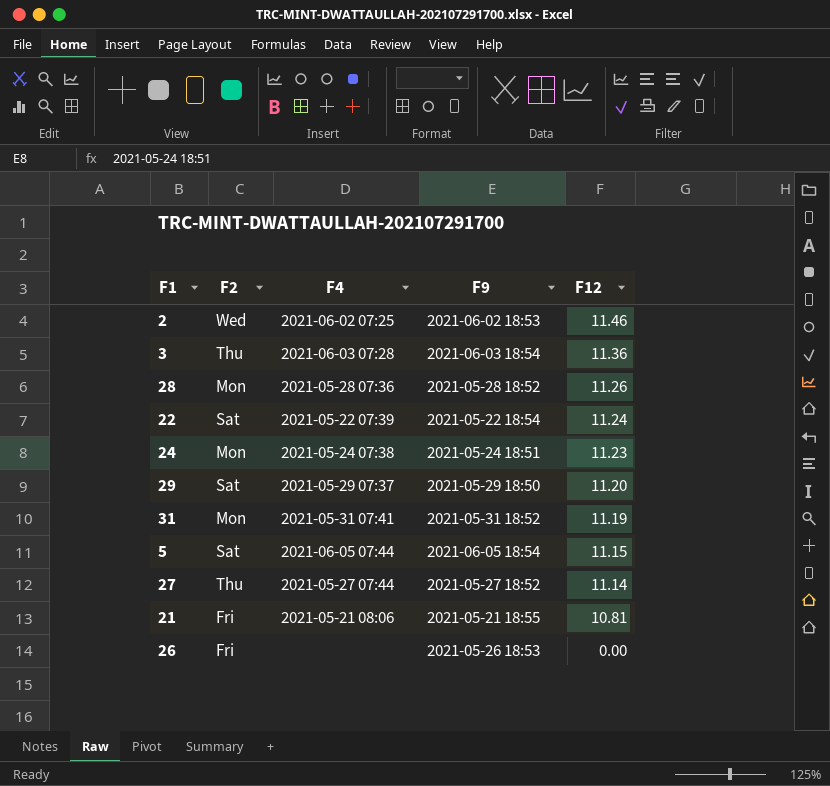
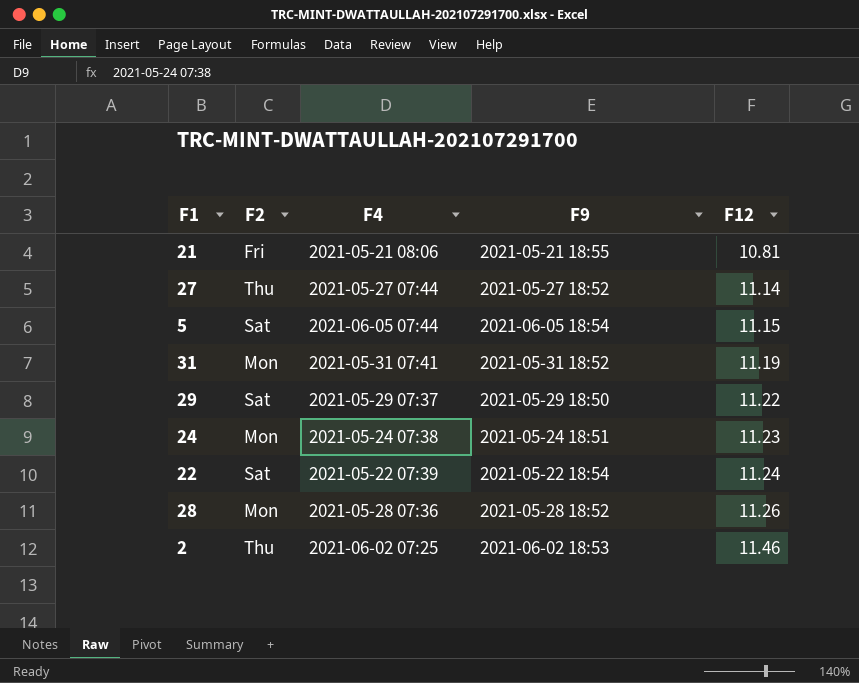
row order: F12 descending -> F12 ascending
row 3: Thu | 2021-06-03 07:28 | 2021-06-03 18:54 | 11.36 -> none
row 26: Fri | none | 2021-05-26 18:53 | 0.00 -> none
29 | F12: 11.20 -> 11.22
2 | F2: Wed -> Thu

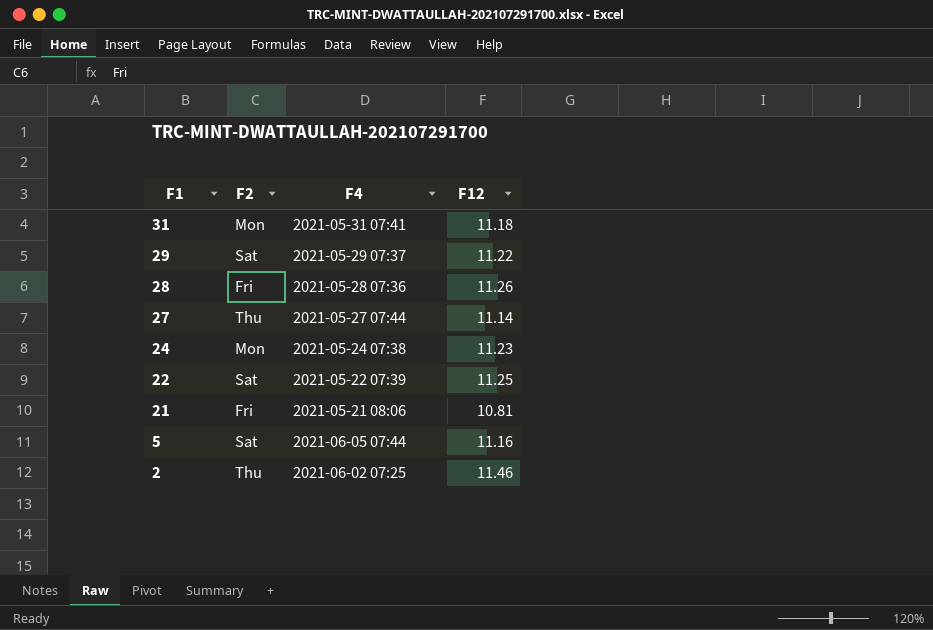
row order: F12 ascending -> F1 descending
column F9 | position: 4 -> none
31 | F12: 11.19 -> 11.18
28 | F2: Mon -> Fri
22 | F12: 11.24 -> 11.25
5 | F12: 11.15 -> 11.16

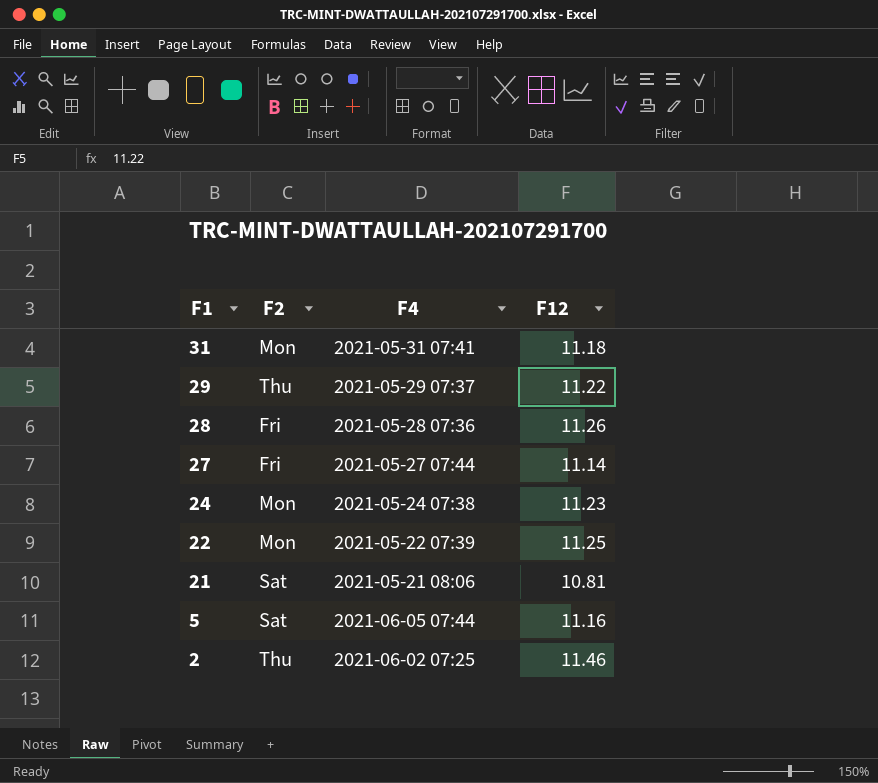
29 | F2: Sat -> Thu
27 | F2: Thu -> Fri
22 | F2: Sat -> Mon
21 | F2: Fri -> Sat

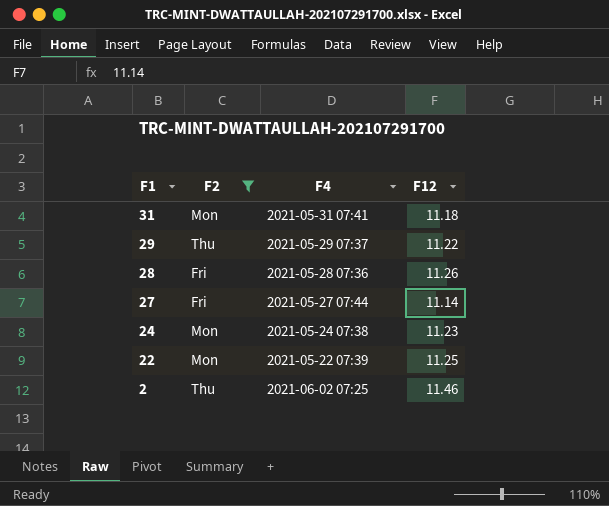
filter: none -> F2 != Sat

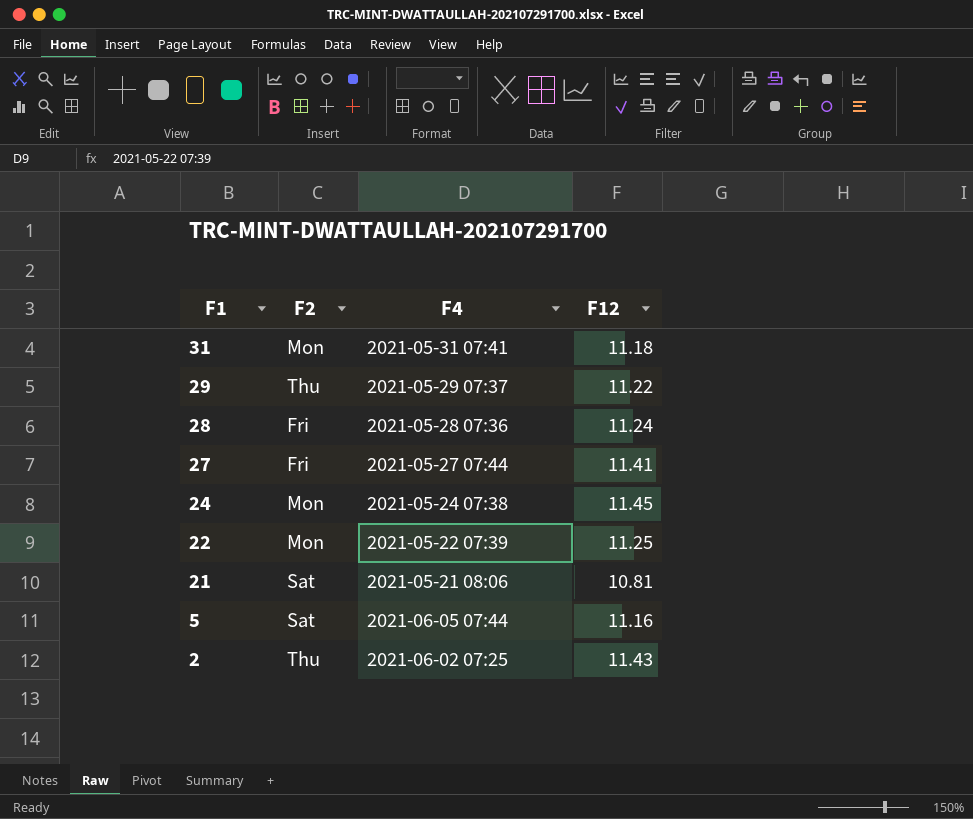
filter: F2 != Sat -> none
28 | F12: 11.26 -> 11.24
27 | F12: 11.14 -> 11.41
24 | F12: 11.23 -> 11.45
2 | F12: 11.46 -> 11.43

